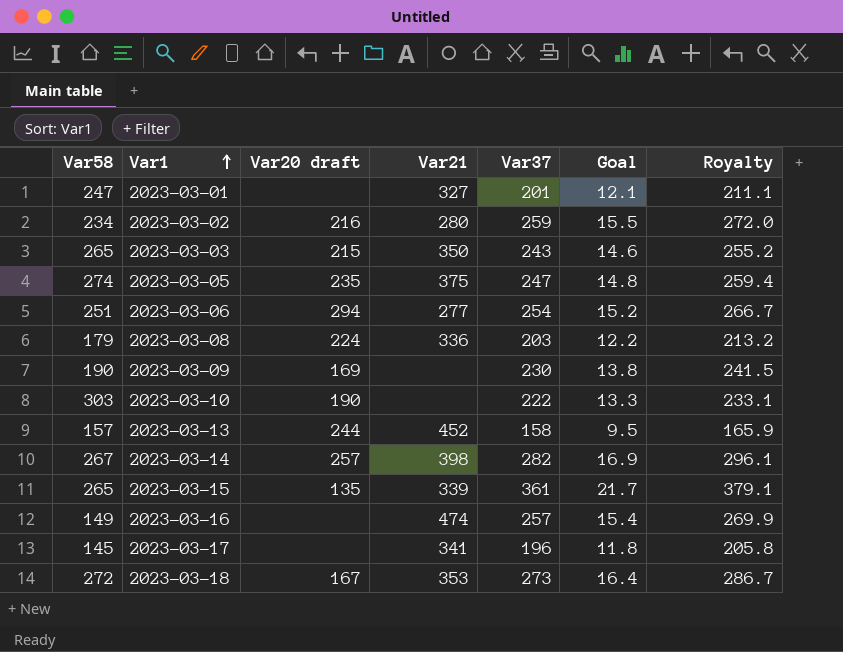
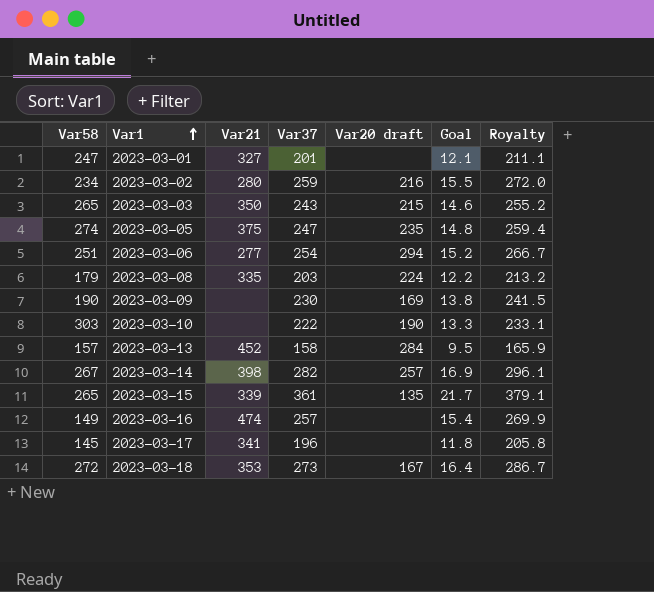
column Var20 draft | position: 3 -> 5
2023-03-08 | Var21: 336 -> 335
2023-03-13 | Var20 draft: 244 -> 284

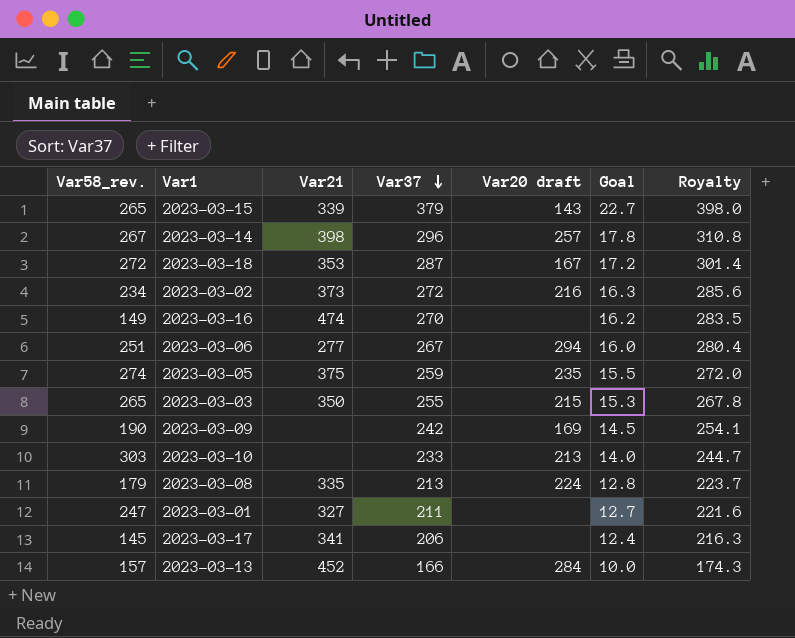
row order: Var1 ascending -> Var37 descending
column name: Var58 -> Var58_rev.
2023-03-15 | Var37: 361 -> 379
2023-03-15 | Var20 draft: 135 -> 143
2023-03-15 | Goal: 21.7 -> 22.7
2023-03-15 | Royalty: 379.1 -> 398.0
2023-03-14 | Var37: 282 -> 296
2023-03-14 | Goal: 16.9 -> 17.8
2023-03-14 | Royalty: 296.1 -> 310.8
2023-03-18 | Var37: 273 -> 287
2023-03-18 | Goal: 16.4 -> 17.2
2023-03-18 | Royalty: 286.7 -> 301.4
2023-03-02 | Var21: 280 -> 373
2023-03-02 | Var37: 259 -> 272
2023-03-02 | Goal: 15.5 -> 16.3
2023-03-02 | Royalty: 272.0 -> 285.6
2023-03-16 | Var37: 257 -> 270
2023-03-16 | Goal: 15.4 -> 16.2
2023-03-16 | Royalty: 269.9 -> 283.5
2023-03-06 | Var37: 254 -> 267
2023-03-06 | Goal: 15.2 -> 16.0
2023-03-06 | Royalty: 266.7 -> 280.4
2023-03-05 | Var37: 247 -> 259
2023-03-05 | Goal: 14.8 -> 15.5
2023-03-05 | Royalty: 259.4 -> 272.0
2023-03-03 | Var37: 243 -> 255
2023-03-03 | Goal: 14.6 -> 15.3
2023-03-03 | Royalty: 255.2 -> 267.8
2023-03-09 | Var37: 230 -> 242
2023-03-09 | Goal: 13.8 -> 14.5
2023-03-09 | Royalty: 241.5 -> 254.1
2023-03-10 | Var37: 222 -> 233
2023-03-10 | Var20 draft: 190 -> 213
2023-03-10 | Goal: 13.3 -> 14.0
2023-03-10 | Royalty: 233.1 -> 244.7
2023-03-08 | Var37: 203 -> 213
2023-03-08 | Goal: 12.2 -> 12.8
2023-03-08 | Royalty: 213.2 -> 223.7
2023-03-01 | Var37: 201 -> 211
2023-03-01 | Goal: 12.1 -> 12.7
2023-03-01 | Royalty: 211.1 -> 221.6
2023-03-17 | Var37: 196 -> 206
2023-03-17 | Goal: 11.8 -> 12.4
2023-03-17 | Royalty: 205.8 -> 216.3
2023-03-13 | Var37: 158 -> 166
2023-03-13 | Goal: 9.5 -> 10.0
2023-03-13 | Royalty: 165.9 -> 174.3

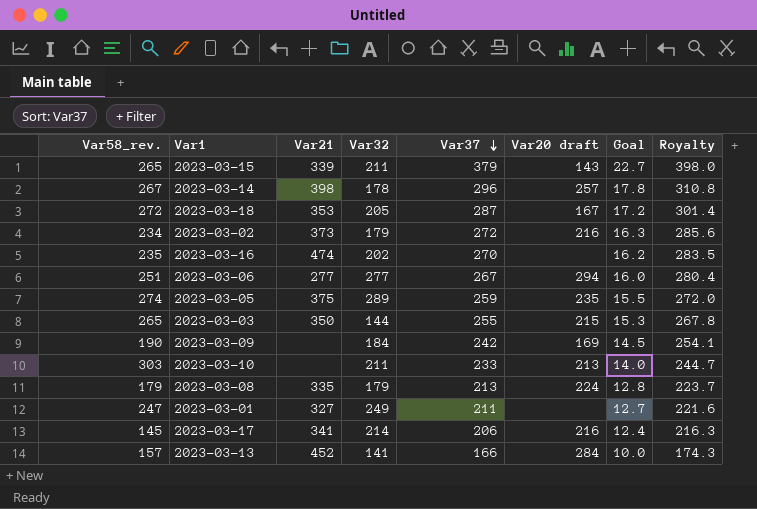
column Var32 | position: none -> 4
2023-03-16 | Var58_rev.: 149 -> 235
2023-03-17 | Var20 draft: none -> 216

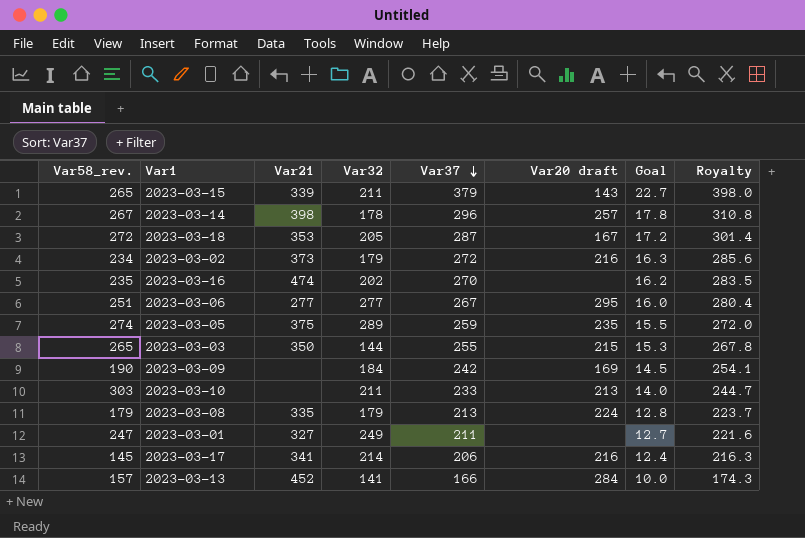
2023-03-06 | Var20 draft: 294 -> 295

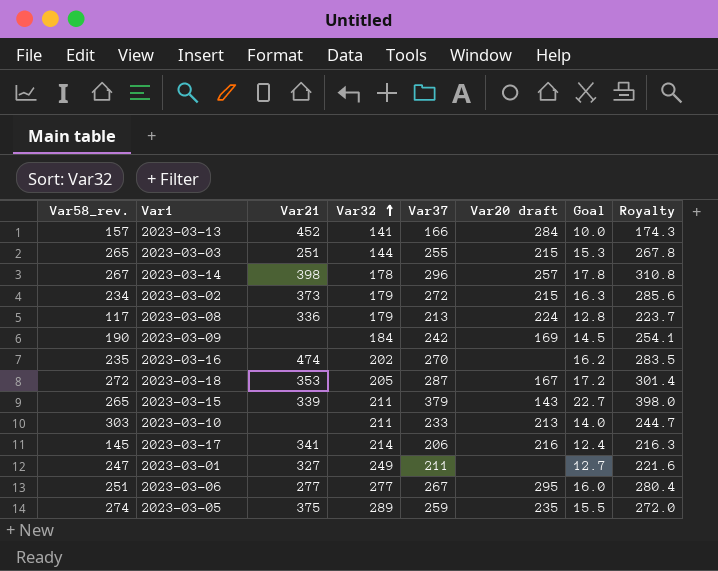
row order: Var37 descending -> Var32 ascending
2023-03-03 | Var21: 350 -> 251
2023-03-02 | Var20 draft: 216 -> 215
2023-03-08 | Var58_rev.: 179 -> 117
2023-03-08 | Var21: 335 -> 336

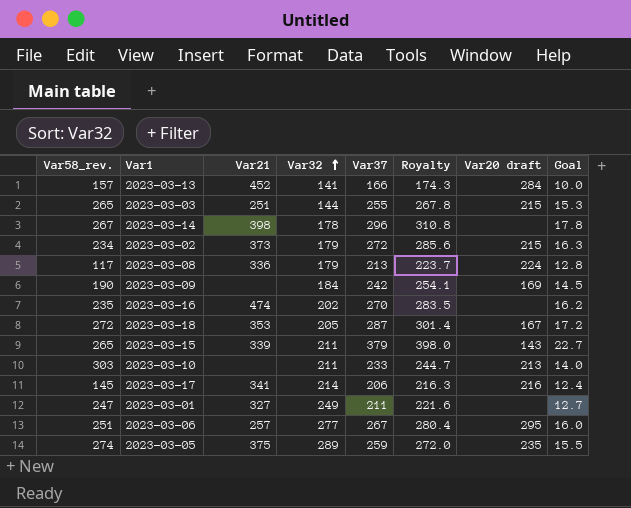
column Royalty | position: 8 -> 6
2023-03-14 | Var20 draft: 257 -> none
2023-03-06 | Var21: 277 -> 257

